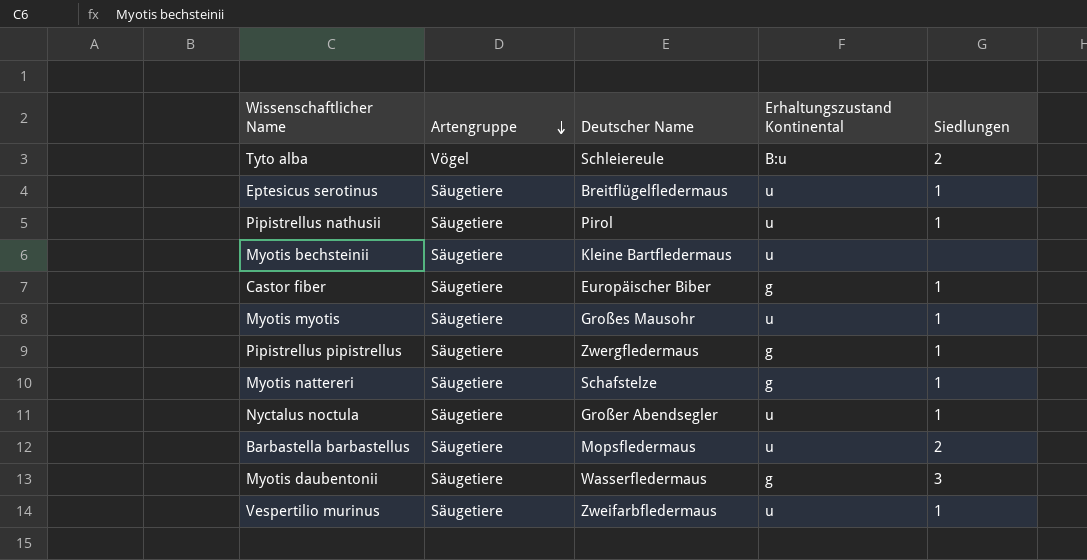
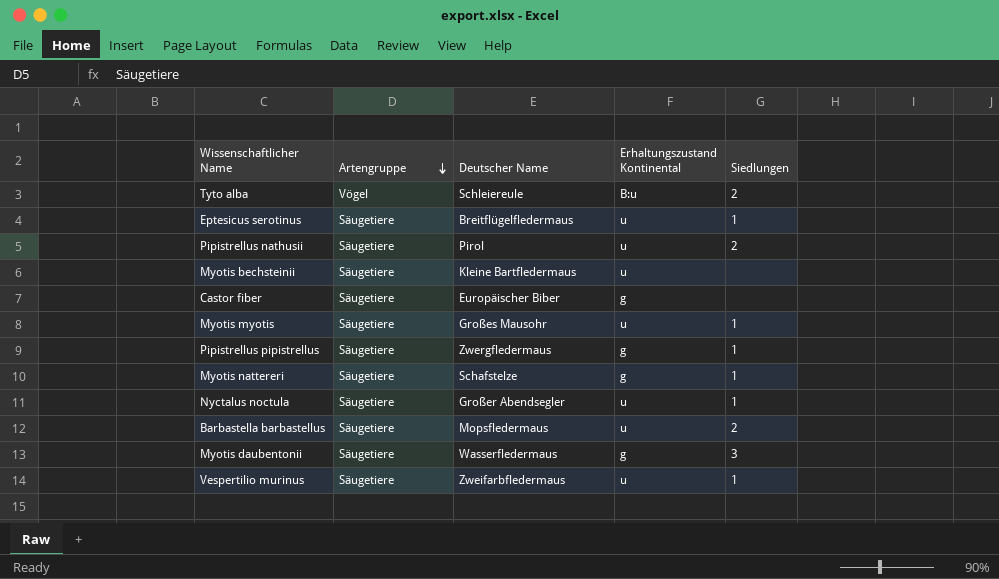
Pipistrellus nathusii | Siedlungen: 1 -> 2
Castor fiber | Siedlungen: 1 -> none

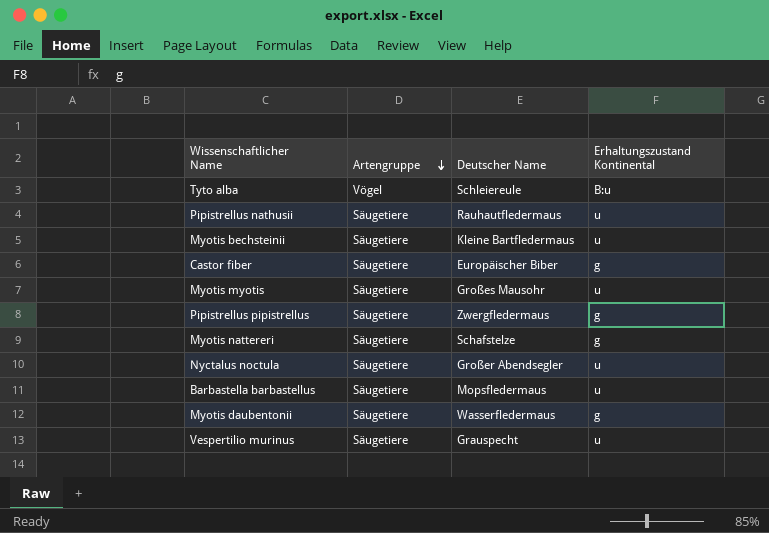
column Siedlungen | position: 5 -> none
row Eptesicus serotinus: Säugetiere | Breitflügelfledermaus | u | 1 -> none
Pipistrellus nathusii | Deutscher Name: Pirol -> Rauhautfledermaus
Vespertilio murinus | Deutscher Name: Zweifarbfledermaus -> Grauspecht

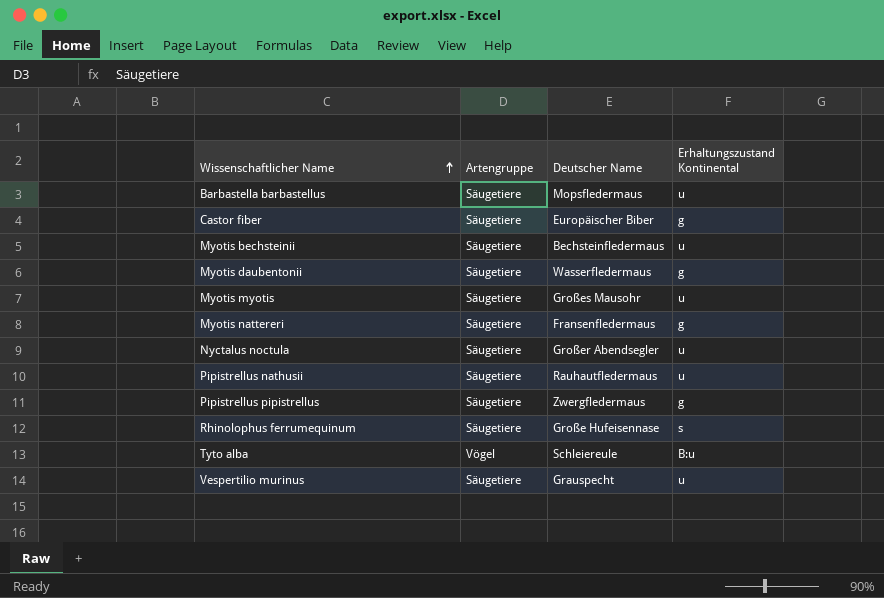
row order: Artengruppe descending -> Wissenschaftlicher Name ascending
Myotis bechsteinii | Deutscher Name: Kleine Bartfledermaus -> Bechsteinfledermaus
Myotis nattereri | Deutscher Name: Schafstelze -> Fransenfledermaus
row Rhinolophus ferrumequinum: none -> Säugetiere | Große Hufeisennase | s

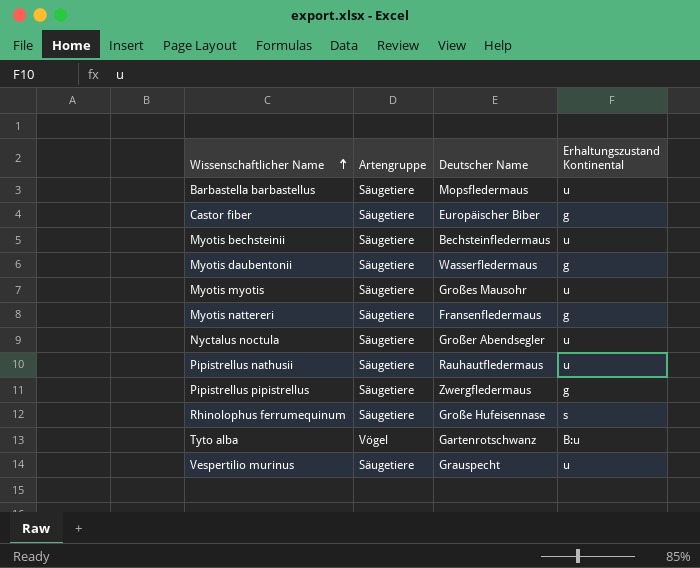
Tyto alba | Deutscher Name: Schleiereule -> Gartenrotschwanz

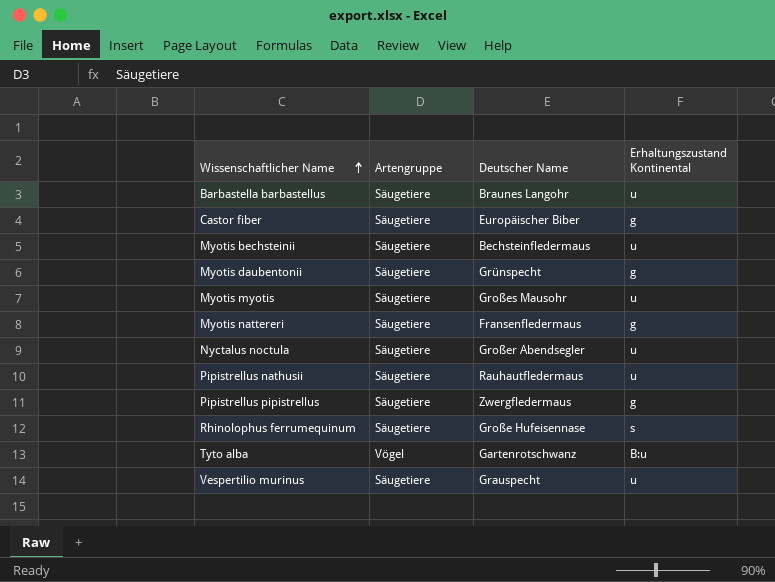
Barbastella barbastellus | Deutscher Name: Mopsfledermaus -> Braunes Langohr
Myotis daubentonii | Deutscher Name: Wasserfledermaus -> Grünspecht

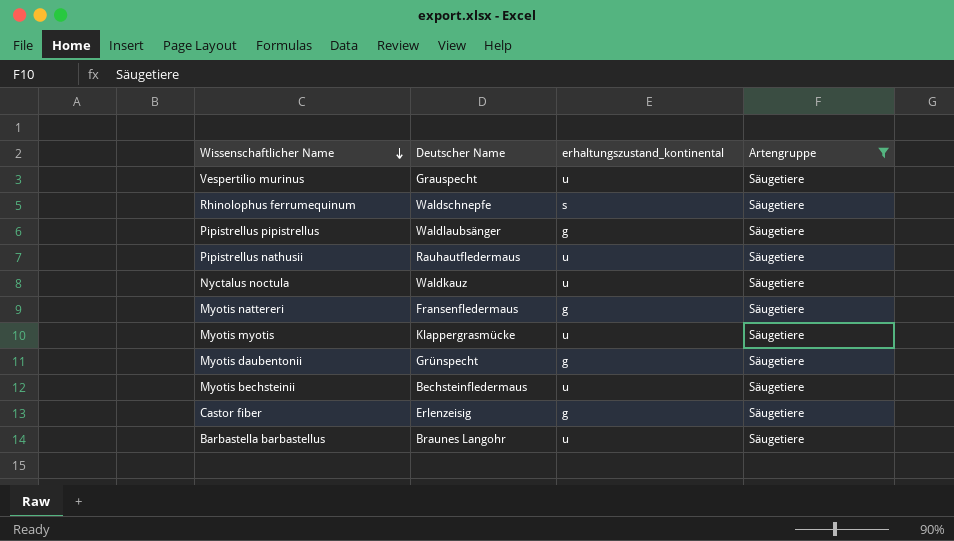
filter: none -> Artengruppe = Säugetiere
row order: Wissenschaftlicher Name ascending -> Wissenschaftlicher Name descending
column name: Erhaltungszustand Kontinental -> erhaltungszustand_kontinental
column Artengruppe | position: 2 -> 4
Rhinolophus ferrumequinum | Deutscher Name: Große Hufeisennase -> Waldschnepfe
Pipistrellus pipistrellus | Deutscher Name: Zwergfledermaus -> Waldlaubsänger
Nyctalus noctula | Deutscher Name: Großer Abendsegler -> Waldkauz
Myotis myotis | Deutscher Name: Großes Mausohr -> Klappergrasmücke
Castor fiber | Deutscher Name: Europäischer Biber -> Erlenzeisig

